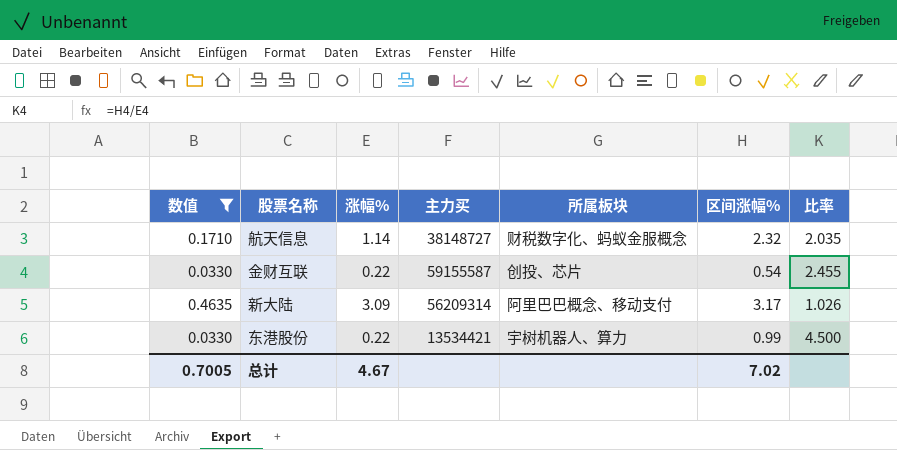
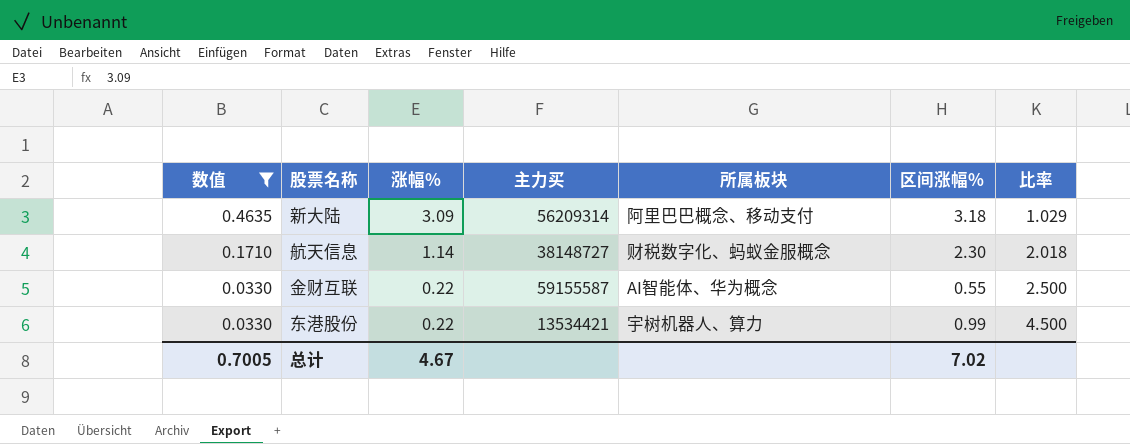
row order: none -> 数值 descending
新大陆 | 区间涨幅%: 3.17 -> 3.18
新大陆 | 比率: 1.026 -> 1.029
航天信息 | 区间涨幅%: 2.32 -> 2.30
航天信息 | 比率: 2.035 -> 2.018
金财互联 | 所属板块: 创投、芯片 -> AI智能体、华为概念
金财互联 | 区间涨幅%: 0.54 -> 0.55
金财互联 | 比率: 2.455 -> 2.500

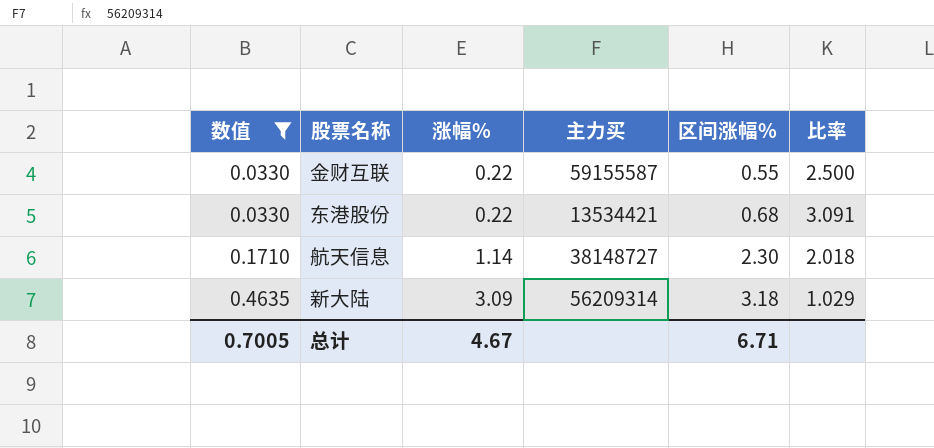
row order: 数值 descending -> 数值 ascending
column 所属板块 | position: 5 -> none
东港股份 | 区间涨幅%: 0.99 -> 0.68
东港股份 | 比率: 4.500 -> 3.091
总计 | 区间涨幅%: 7.02 -> 6.71

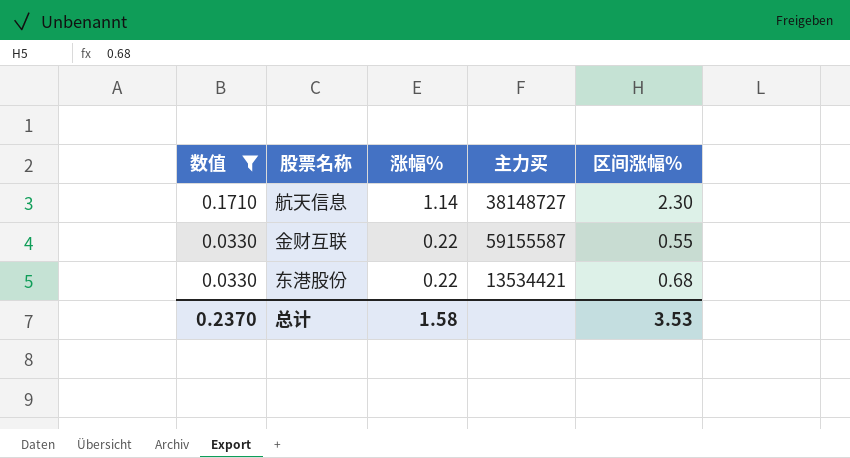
row order: 数值 ascending -> 数值 descending
column 比率 | formula: [区间涨幅%] / [涨幅%] -> none
row 新大陆: 0.4635 | 3.09 | 56209314 | 3.18 | 1.029 -> none
总计 | 数值: 0.7005 -> 0.2370
总计 | 涨幅%: 4.67 -> 1.58
总计 | 区间涨幅%: 6.71 -> 3.53

